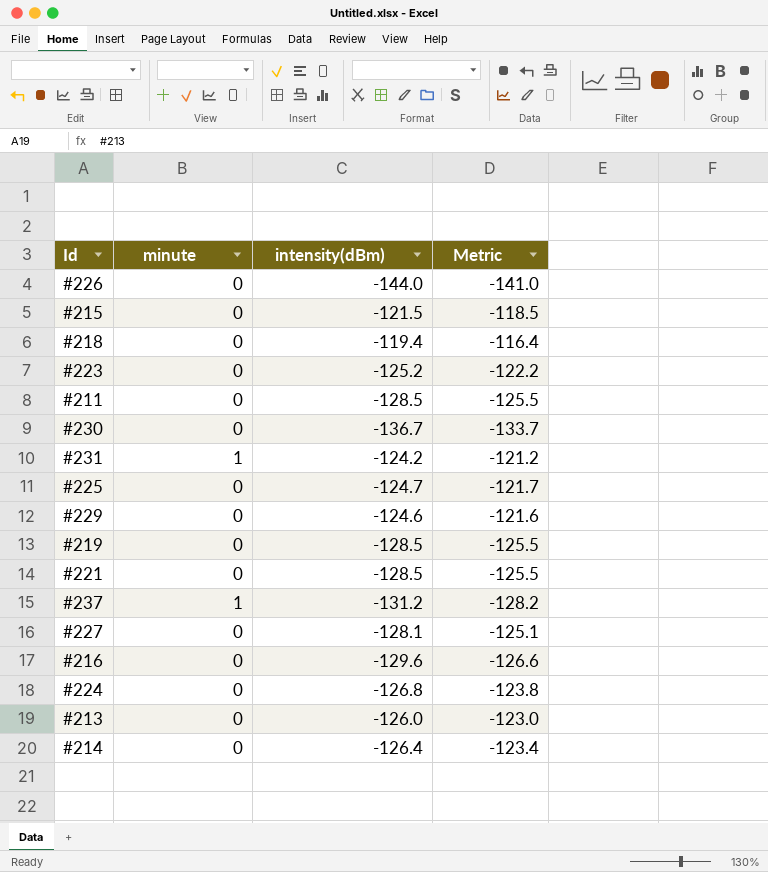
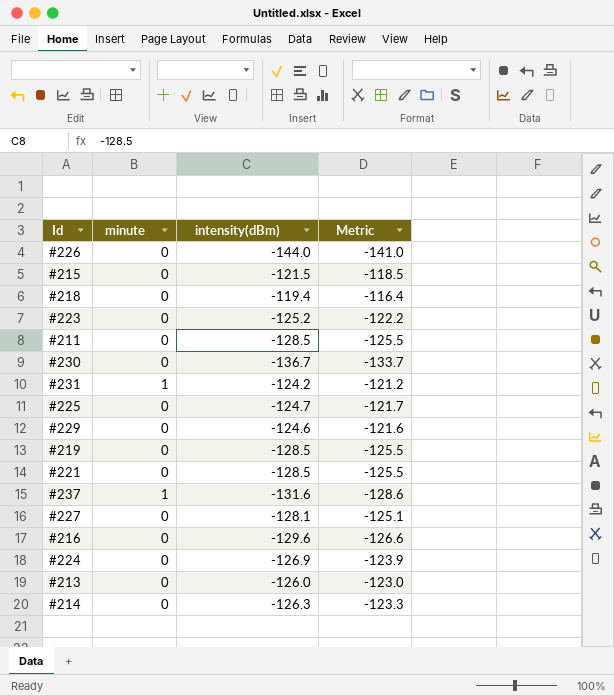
#237 | intensity(dBm): -131.2 -> -131.6
#237 | Metric: -128.2 -> -128.6
#224 | intensity(dBm): -126.8 -> -126.9
#224 | Metric: -123.8 -> -123.9
#214 | intensity(dBm): -126.4 -> -126.3
#214 | Metric: -123.4 -> -123.3

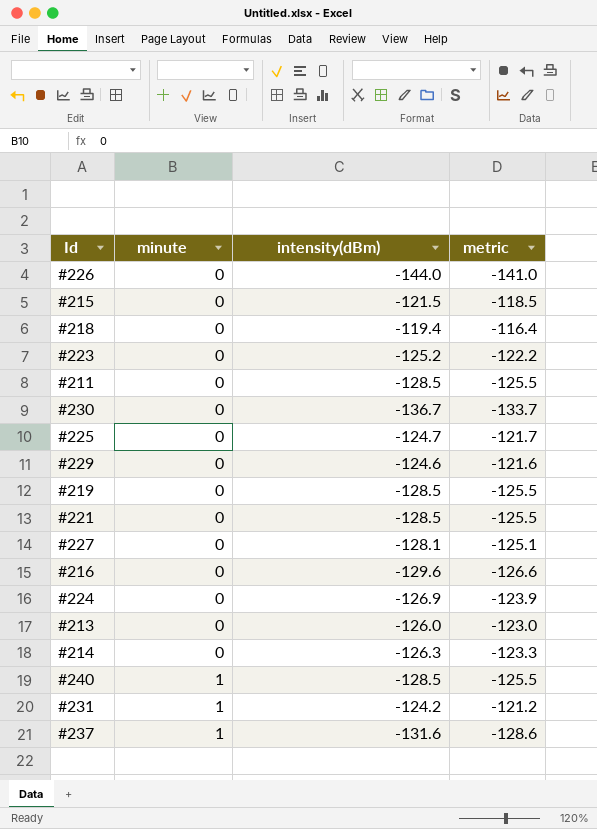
row order: none -> minute ascending
column name: Metric -> metric
row #240: none -> 1 | -128.5 | -125.5

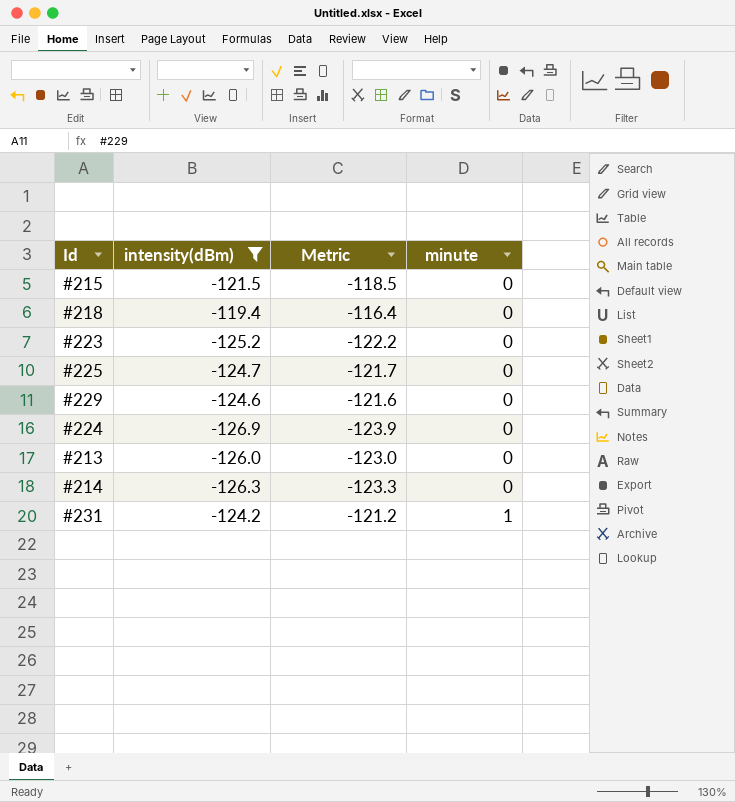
filter: none -> intensity(dBm) >= -126.9
column name: metric -> Metric
column minute | position: 2 -> 4

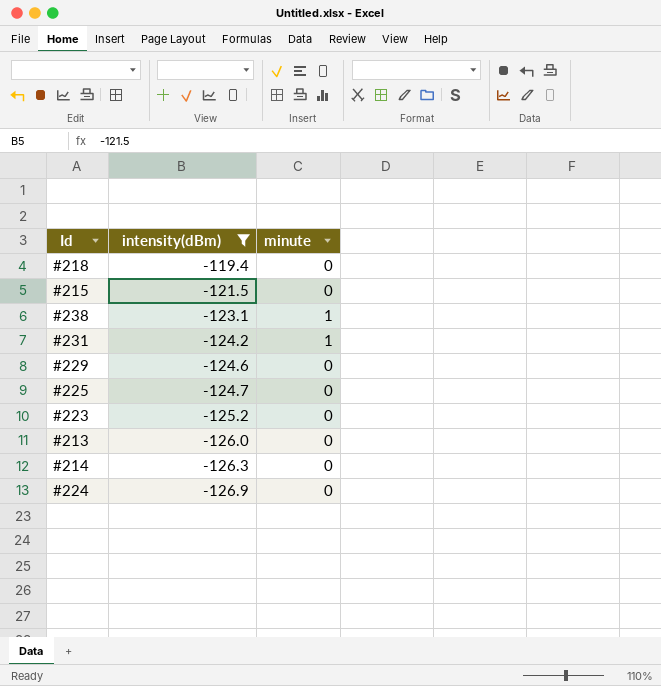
row order: minute ascending -> intensity(dBm) descending
column Metric | formula: [intensity(dBm)] + 3 -> none
row #238: none -> -123.1 | 1

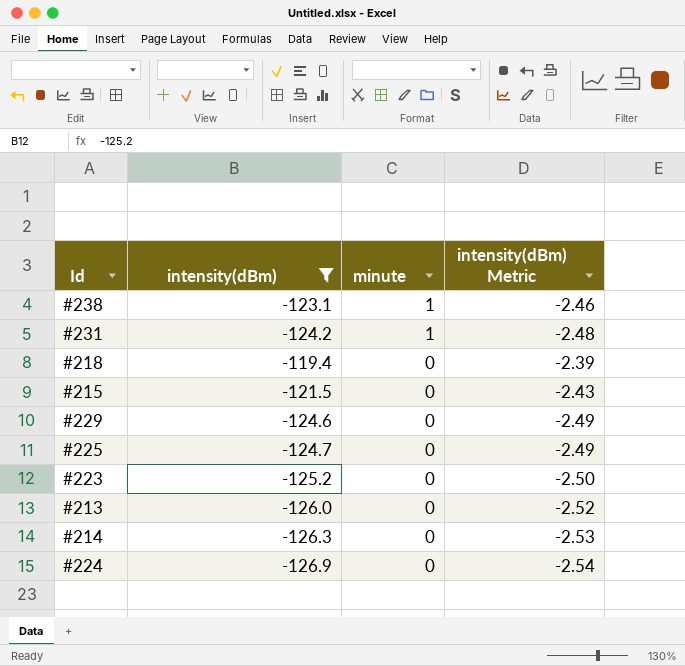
row order: intensity(dBm) descending -> minute descending
column intensity(dBm) Metric | formula: none -> [intensity(dBm)] * 0.02

